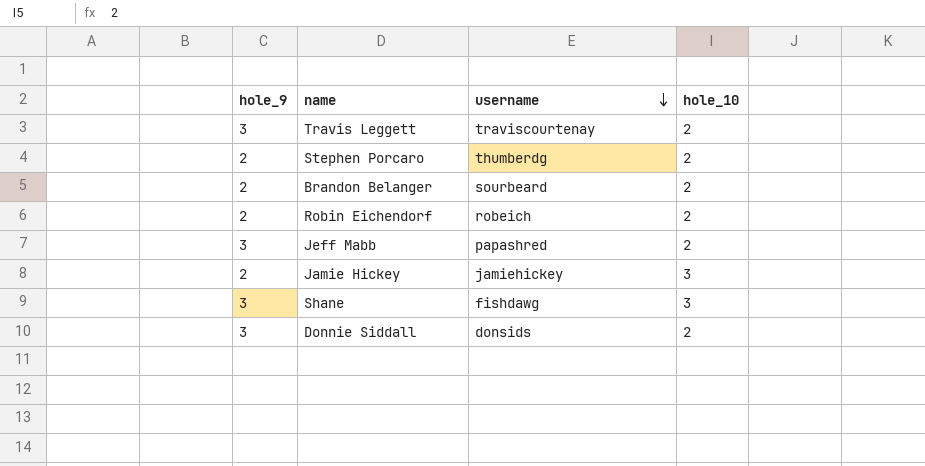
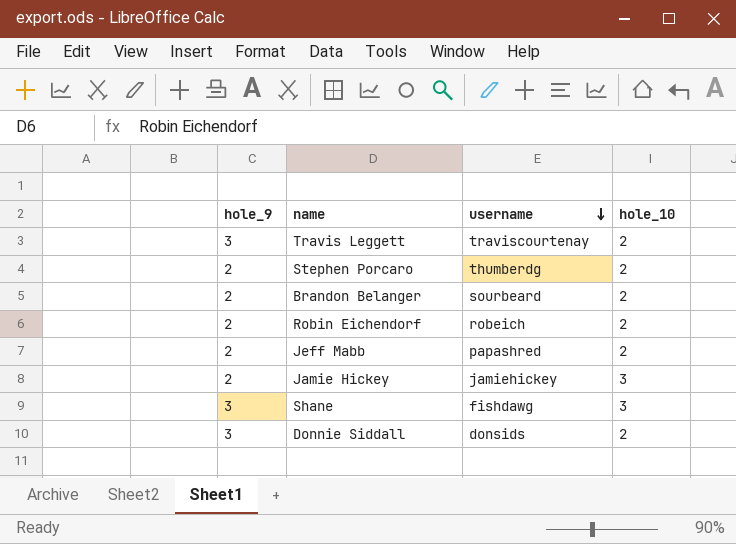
Jeff Mabb | hole_9: 3 -> 2

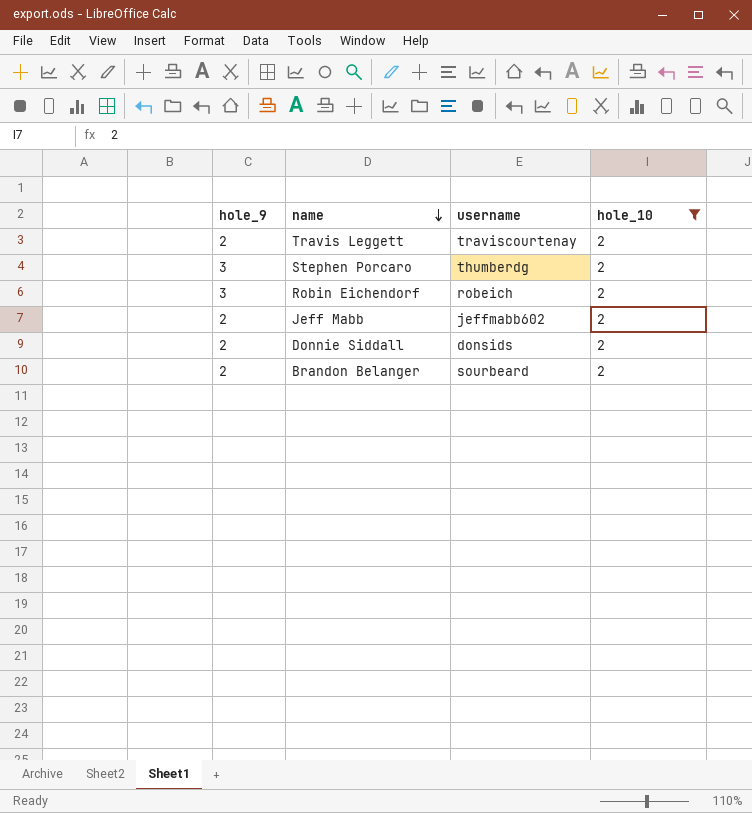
filter: none -> hole_10 = 2
row order: username descending -> name descending
Travis Leggett | hole_9: 3 -> 2
Stephen Porcaro | hole_9: 2 -> 3
Robin Eichendorf | hole_9: 2 -> 3
Jeff Mabb | username: papashred -> jeffmabb602
Donnie Siddall | hole_9: 3 -> 2

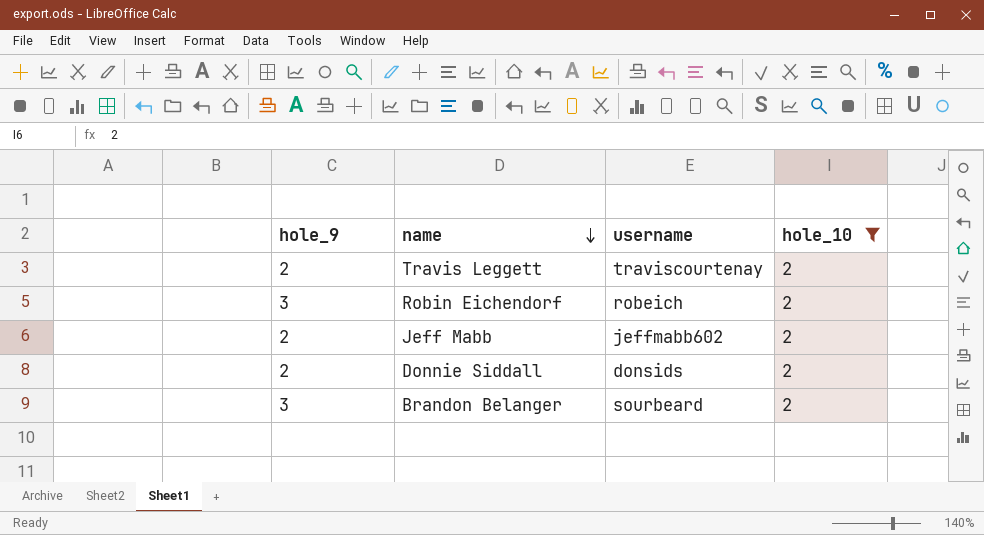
row Stephen Porcaro: 3 | thumberdg | 2 -> none
Brandon Belanger | hole_9: 2 -> 3

